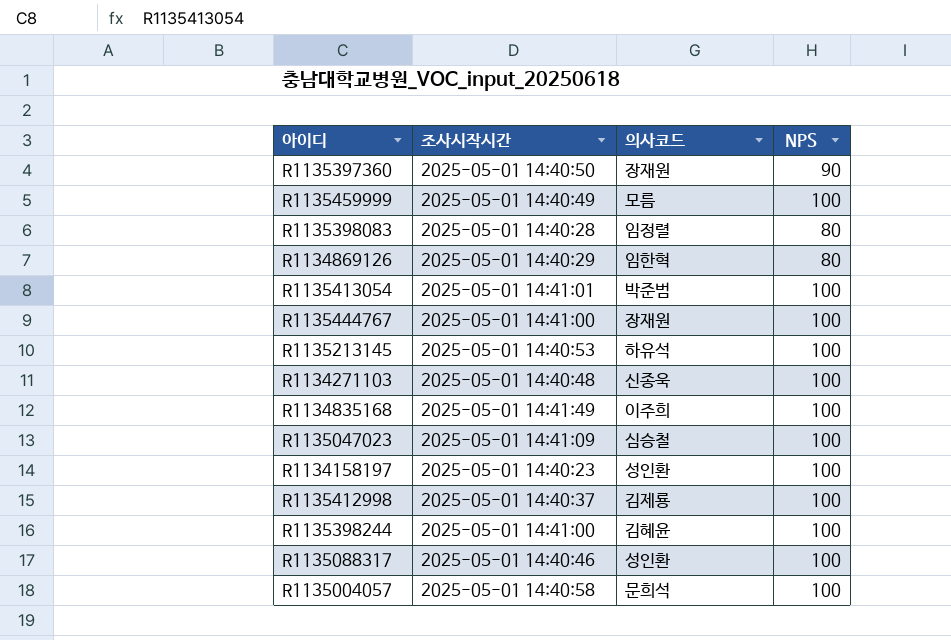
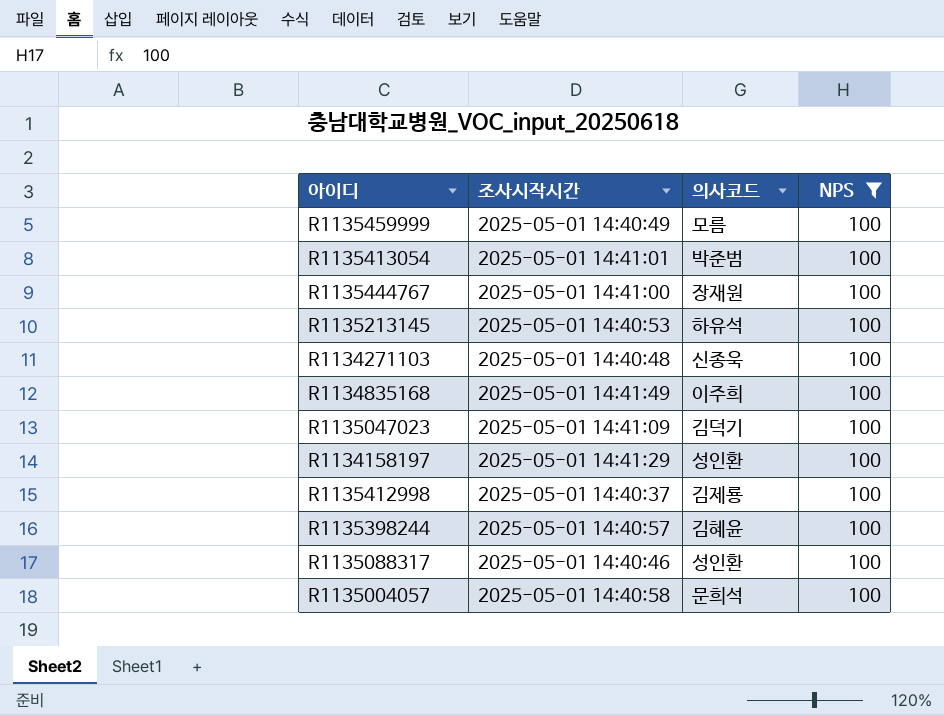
filter: none -> NPS = 100
R1135047023 | 의사코드: 심승철 -> 김덕기
R1134158197 | 조사시작시간: 2025-05-01 14:40:23 -> 2025-05-01 14:41:29
R1135398244 | 조사시작시간: 2025-05-01 14:41:00 -> 2025-05-01 14:40:57

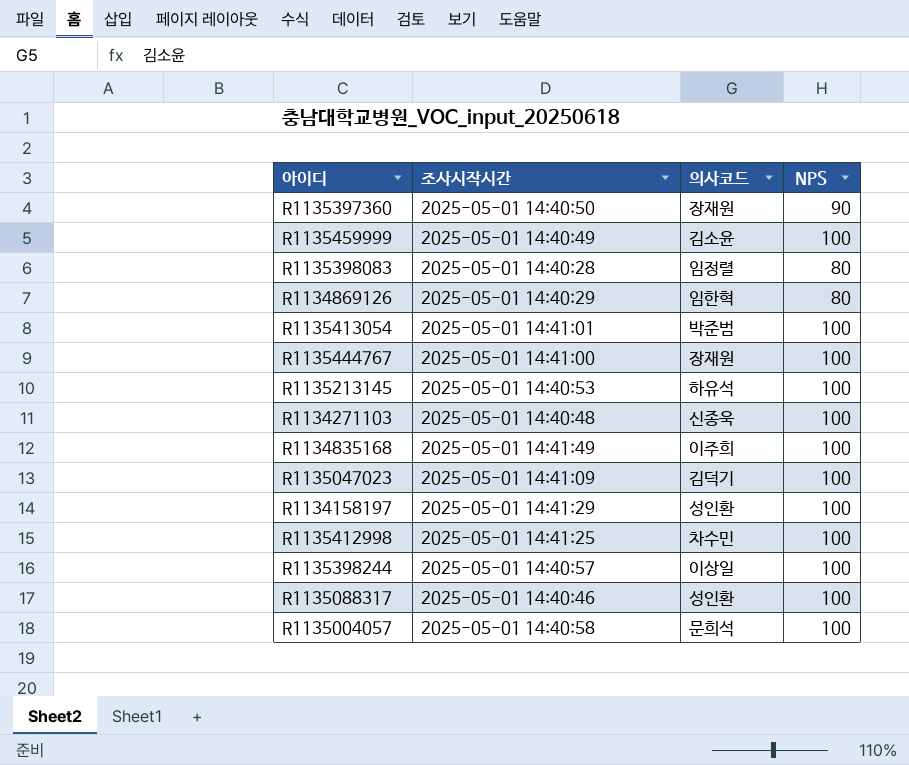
filter: NPS = 100 -> none
R1135459999 | 의사코드: 모름 -> 김소윤
R1135412998 | 조사시작시간: 2025-05-01 14:40:37 -> 2025-05-01 14:41:25
R1135412998 | 의사코드: 김제룡 -> 차수민
R1135398244 | 의사코드: 김혜윤 -> 이상일

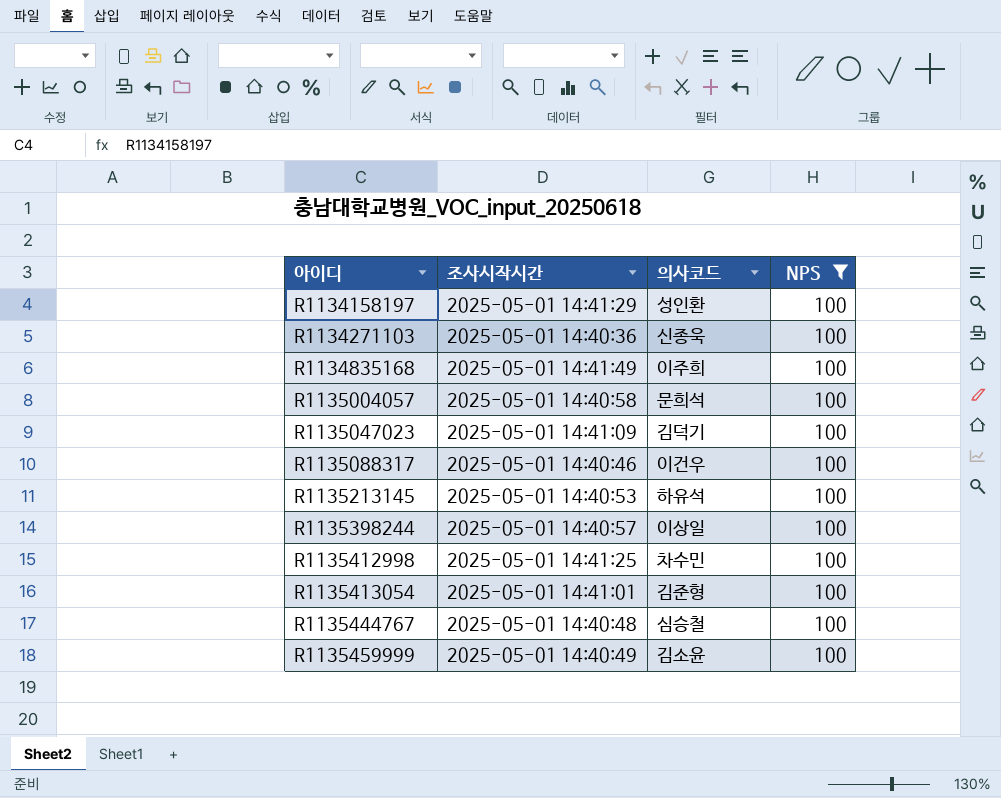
filter: none -> NPS = 100
row order: none -> 아이디 ascending
R1134271103 | 조사시작시간: 2025-05-01 14:40:48 -> 2025-05-01 14:40:36
R1135088317 | 의사코드: 성인환 -> 이건우
R1135413054 | 의사코드: 박준범 -> 김준형
R1135444767 | 조사시작시간: 2025-05-01 14:41:00 -> 2025-05-01 14:40:48
R1135444767 | 의사코드: 장재원 -> 심승철

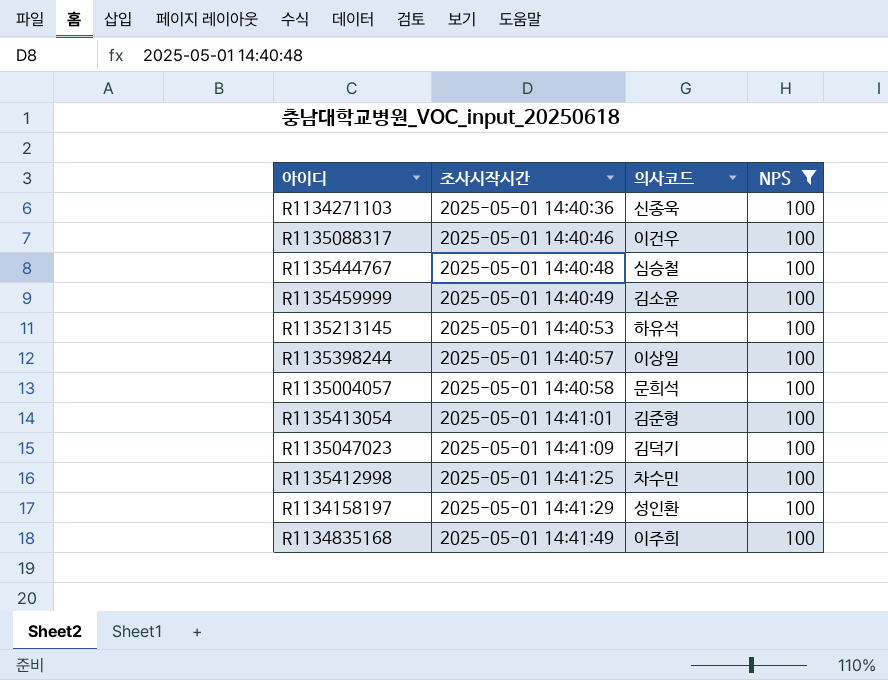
row order: 아이디 ascending -> 조사시작시간 ascending

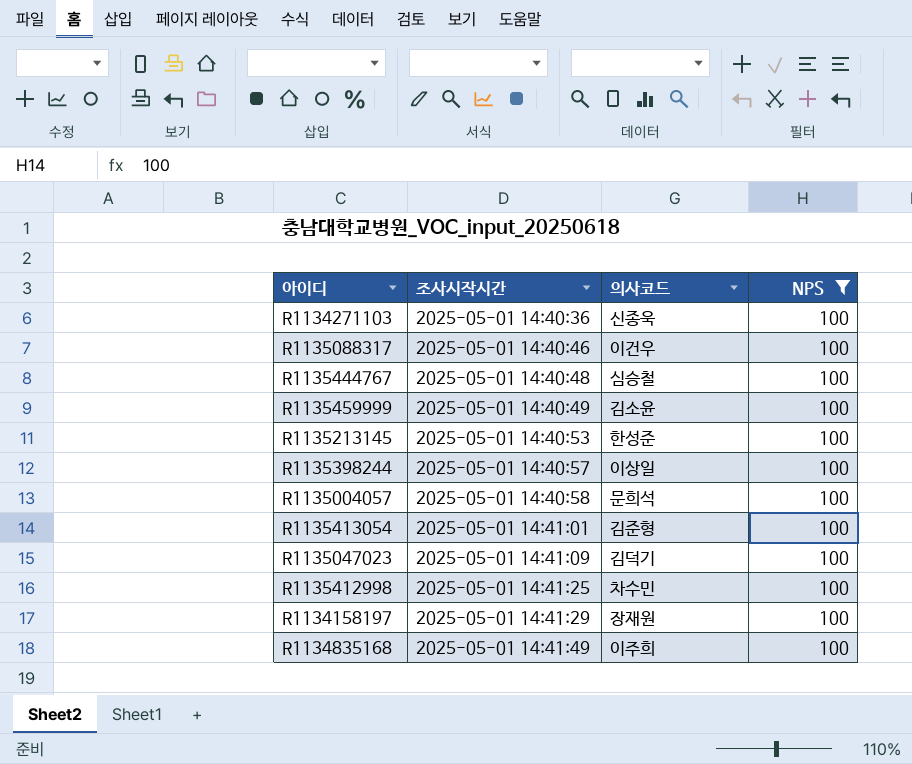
R1135213145 | 의사코드: 하유석 -> 한성준
R1134158197 | 의사코드: 성인환 -> 장재원

